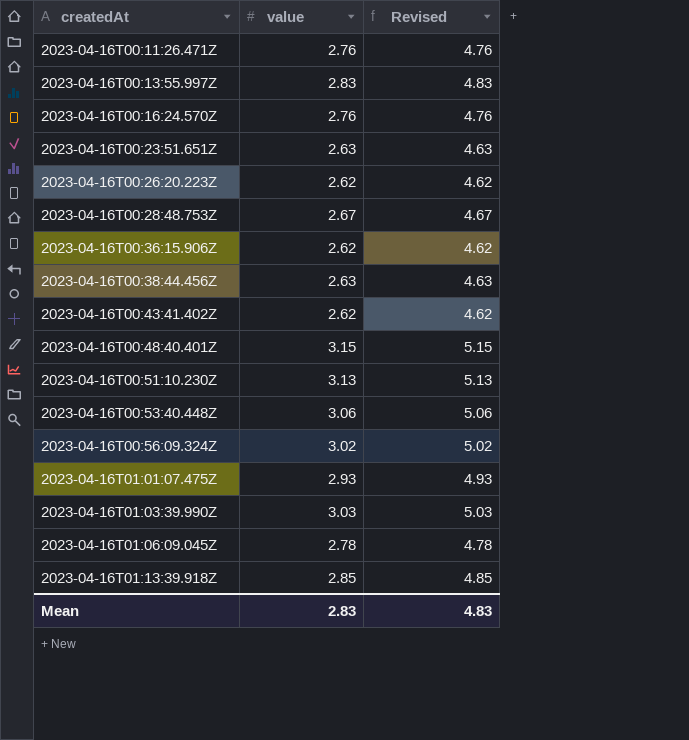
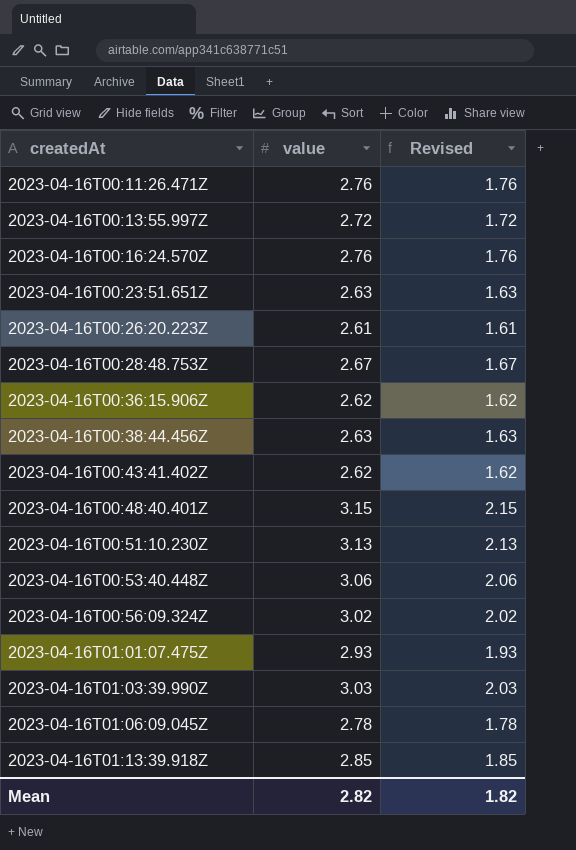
column Revised | formula: [value] + 2 -> [value] - 1
2023-04-16T00:13:55.997Z | value: 2.83 -> 2.72
2023-04-16T00:26:20.223Z | value: 2.62 -> 2.61
Mean | value: 2.83 -> 2.82
Mean | Revised: 4.83 -> 1.82

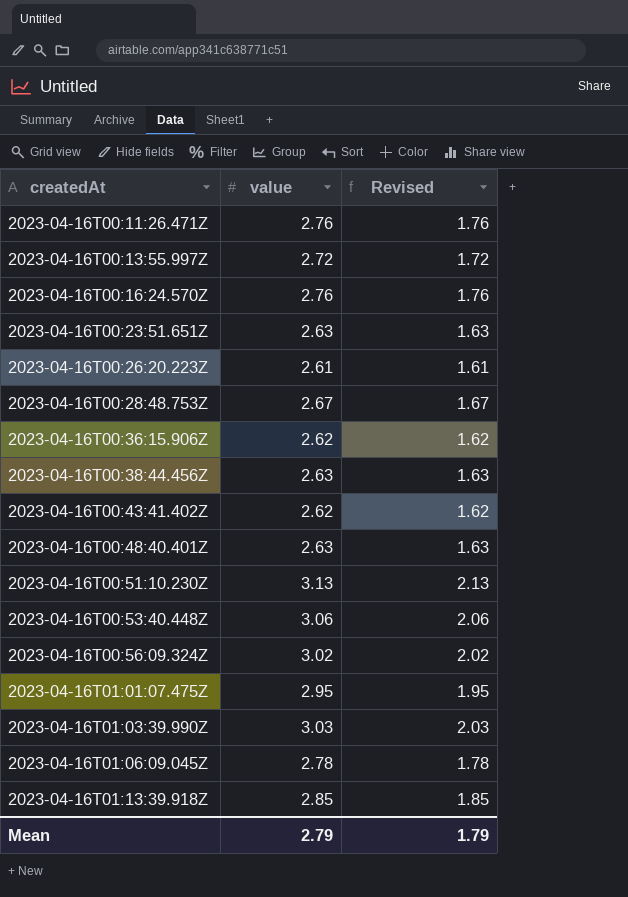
2023-04-16T00:48:40.401Z | value: 3.15 -> 2.63
2023-04-16T00:48:40.401Z | Revised: 2.15 -> 1.63
2023-04-16T01:01:07.475Z | value: 2.93 -> 2.95
2023-04-16T01:01:07.475Z | Revised: 1.93 -> 1.95
Mean | value: 2.82 -> 2.79
Mean | Revised: 1.82 -> 1.79

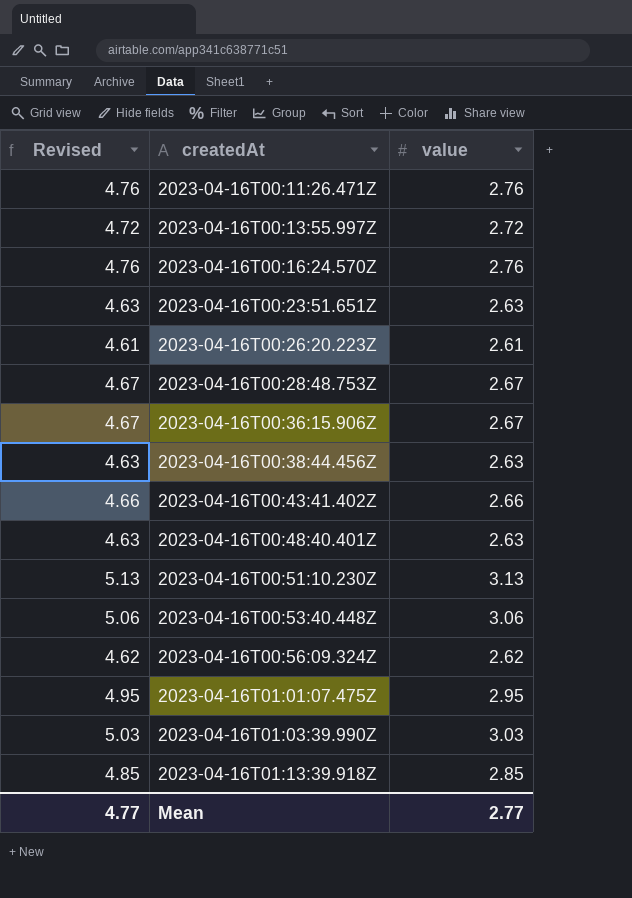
column Revised | formula: [value] - 1 -> [value] + 2
column Revised | position: 3 -> 1
row 2023-04-16T01:06:09.045Z: 2.78 | 1.78 -> none
2023-04-16T00:36:15.906Z | value: 2.62 -> 2.67
2023-04-16T00:43:41.402Z | value: 2.62 -> 2.66
2023-04-16T00:56:09.324Z | value: 3.02 -> 2.62
Mean | Revised: 1.79 -> 4.77
Mean | value: 2.79 -> 2.77

